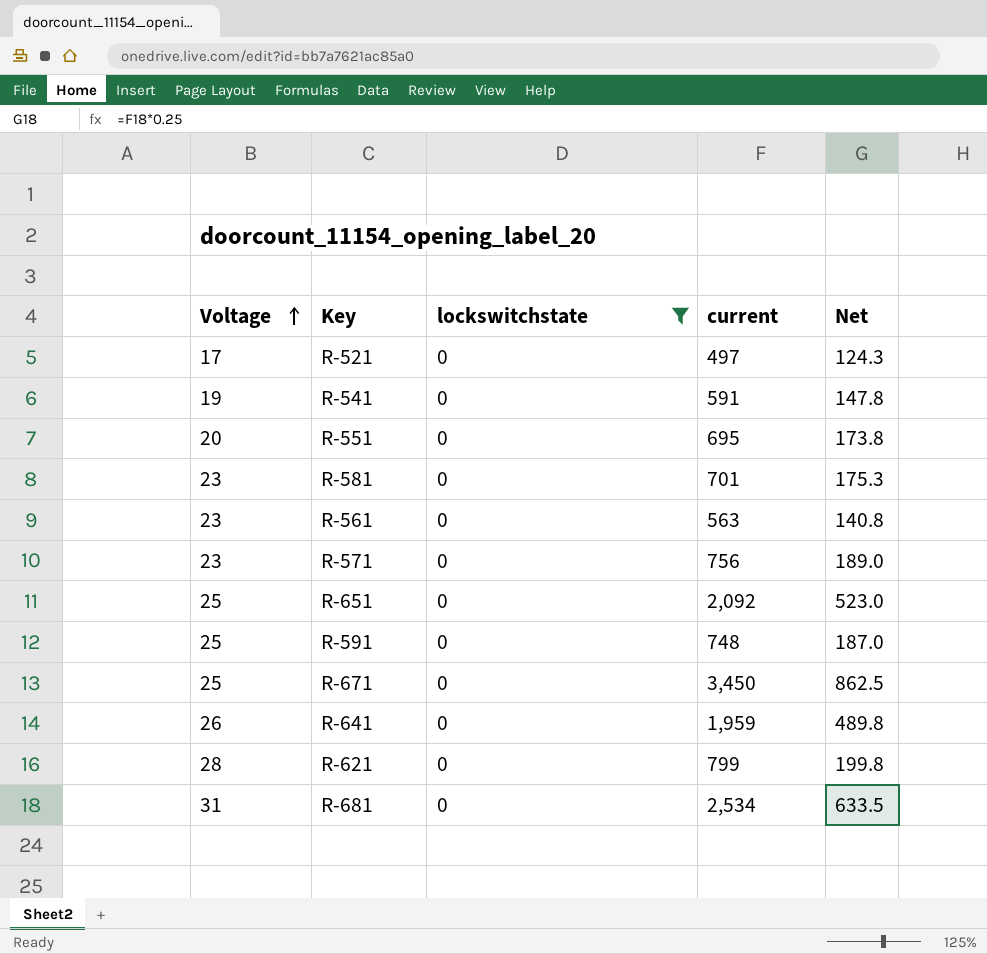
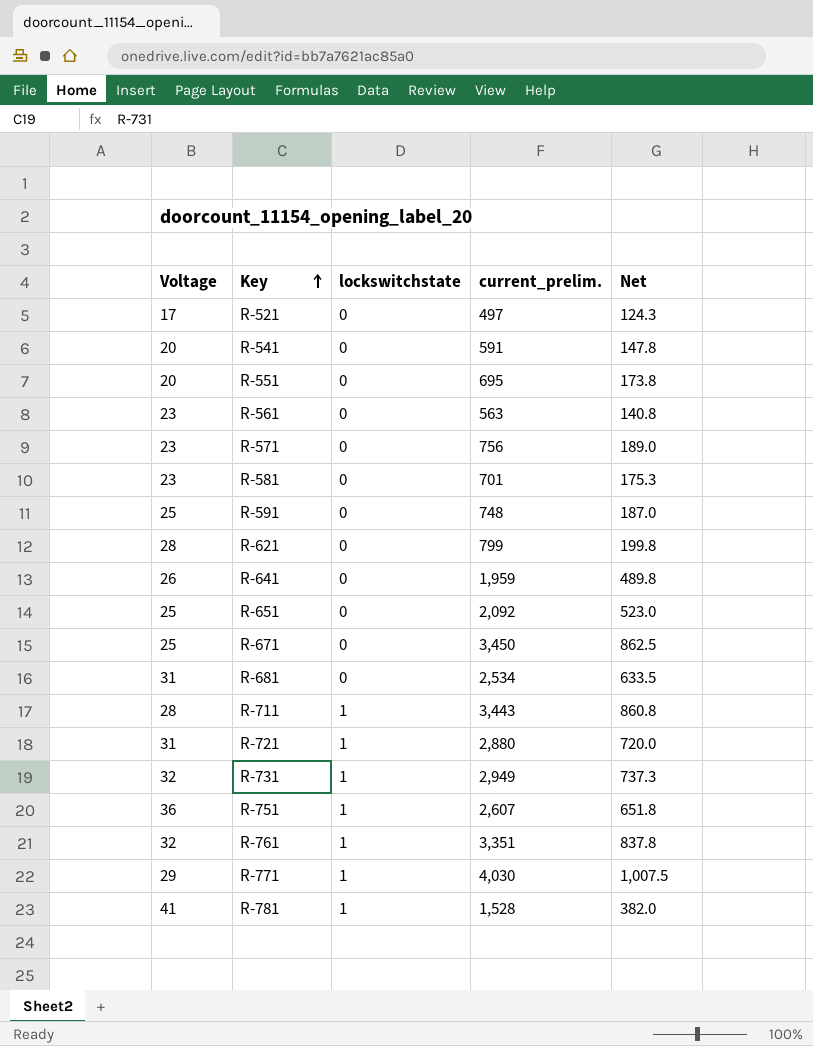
filter: lockswitchstate = 0 -> none
row order: Voltage ascending -> Key ascending
column name: current -> current_prelim.
R-541 | Voltage: 19 -> 20

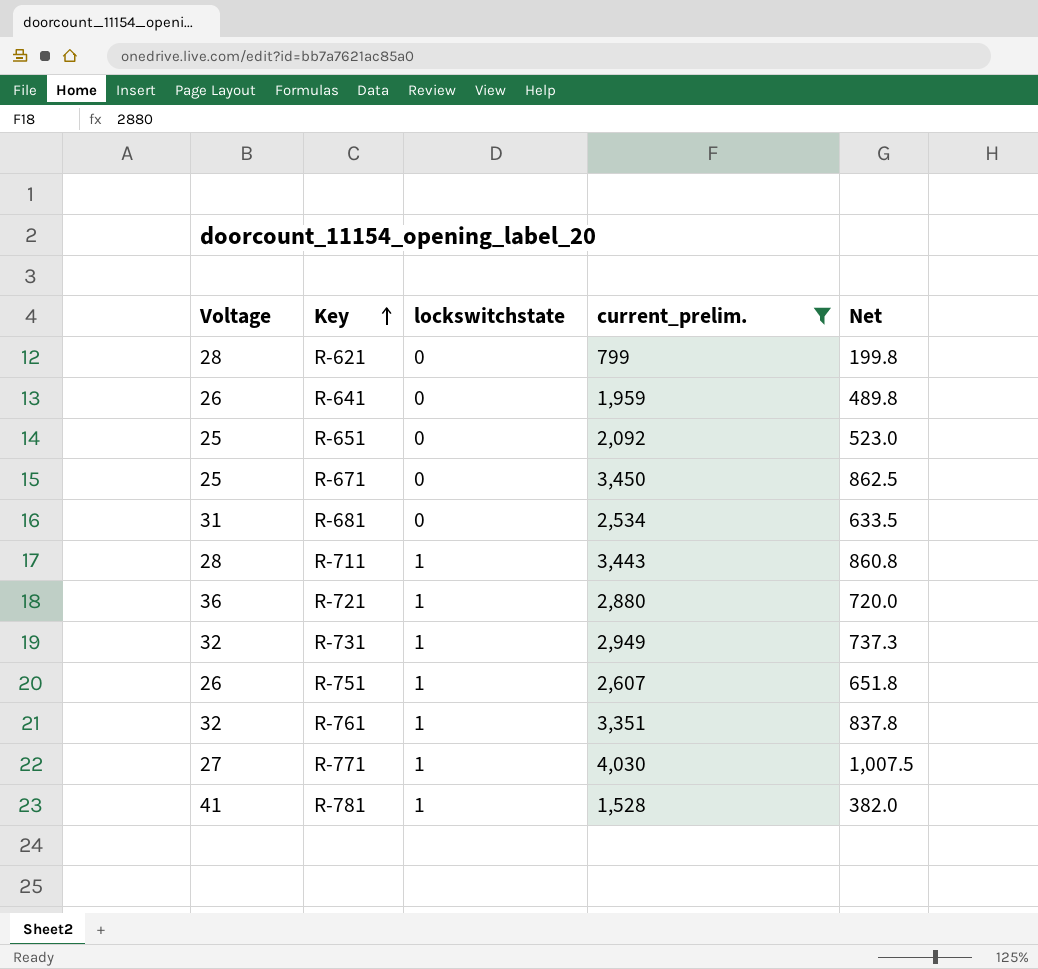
filter: none -> current_prelim. >= 799
R-721 | Voltage: 31 -> 36
R-751 | Voltage: 36 -> 26
R-771 | Voltage: 29 -> 27

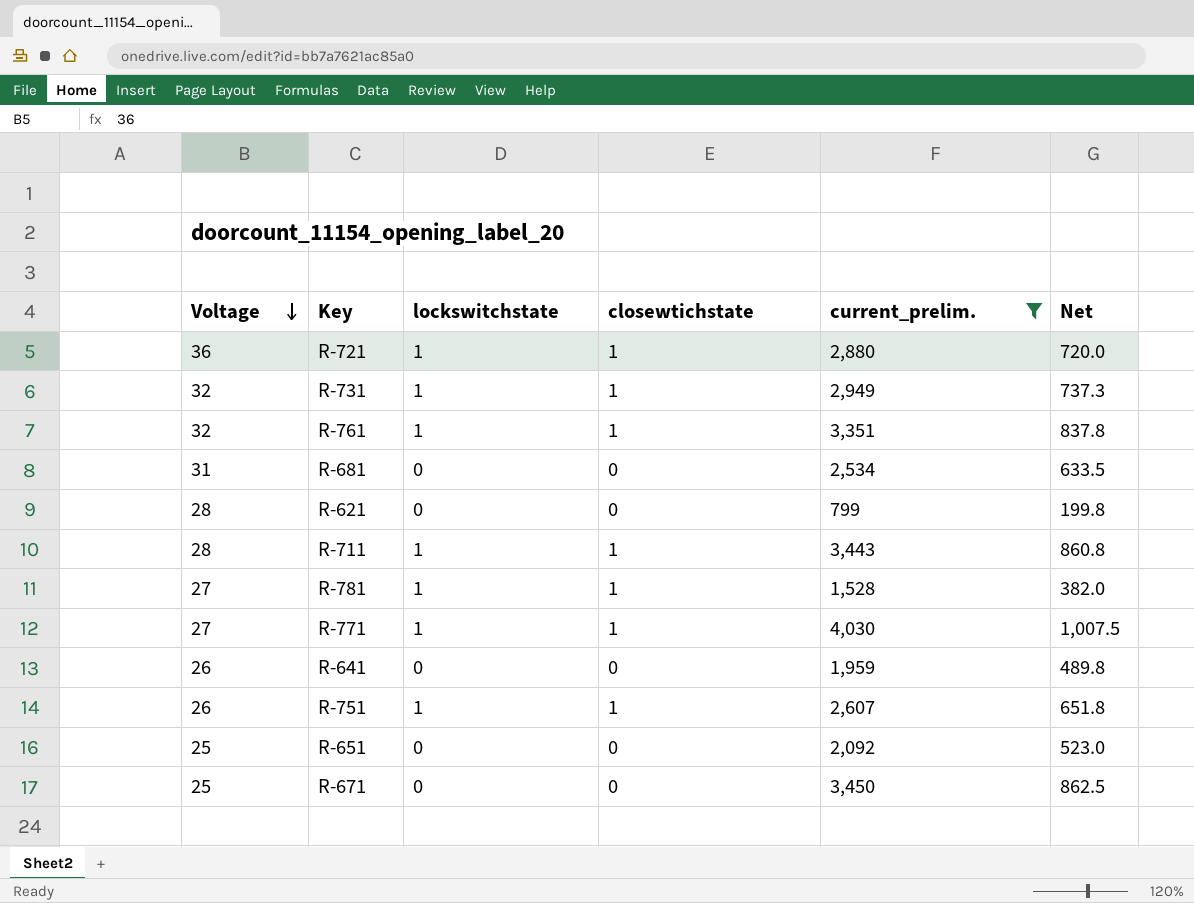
row order: Key ascending -> Voltage descending
column closewtichstate | position: none -> 4
R-781 | Voltage: 41 -> 27

